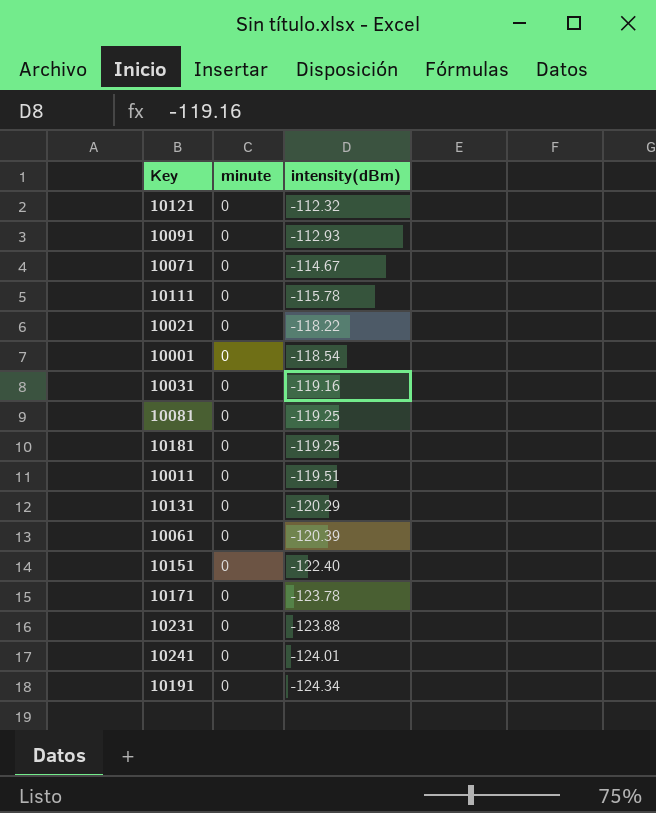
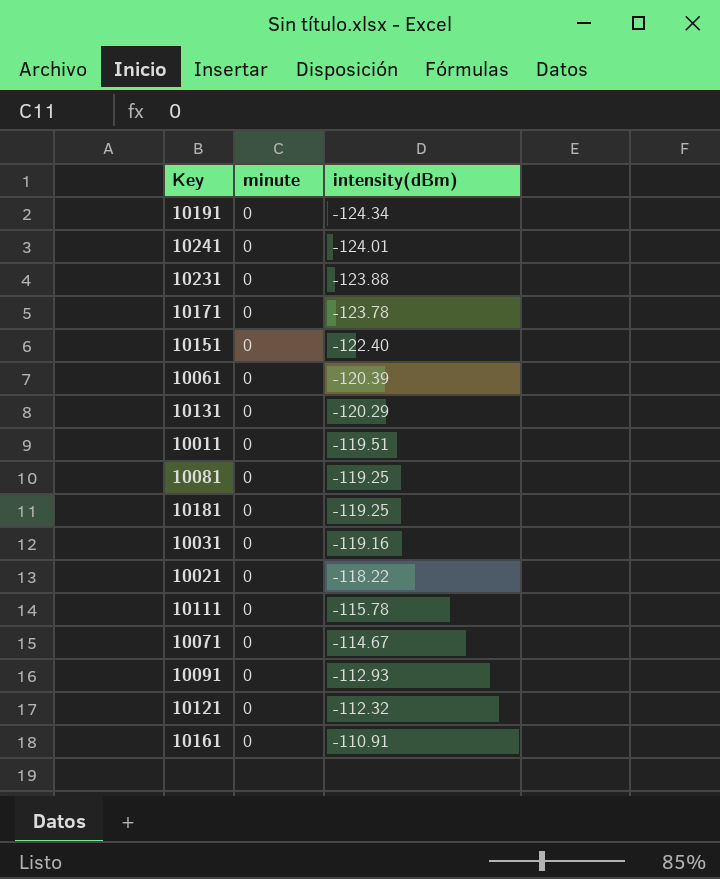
row order: intensity(dBm) descending -> intensity(dBm) ascending
row 10001: 0 | -118.54 -> none
row 10161: none -> 0 | -110.91

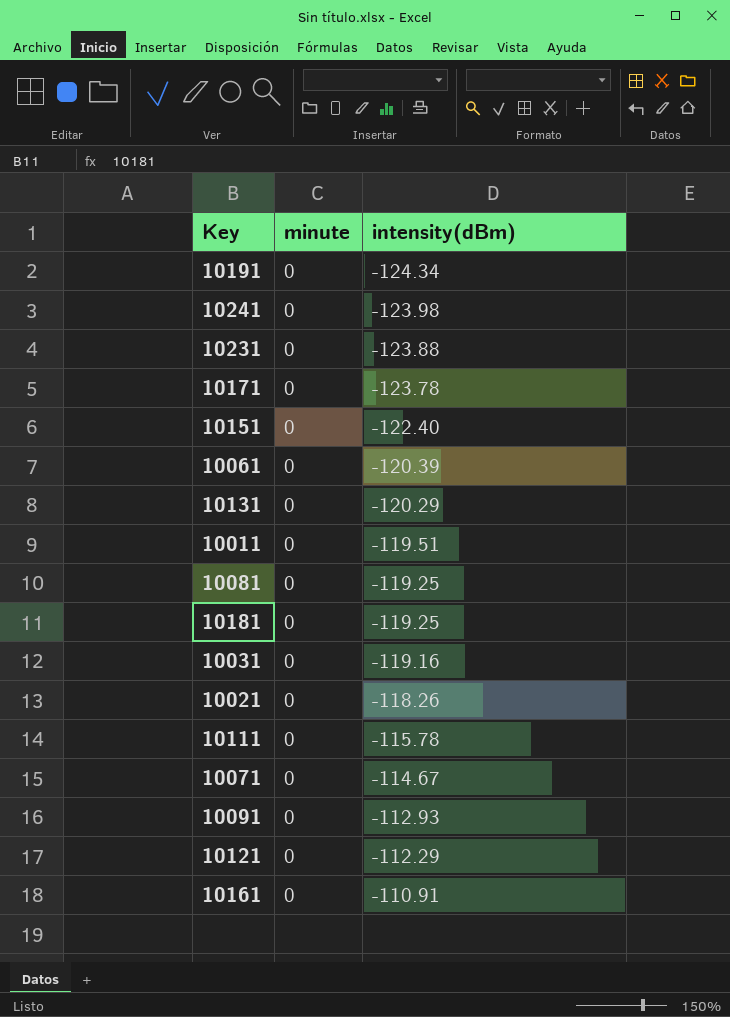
10241 | intensity(dBm): -124.01 -> -123.98
10021 | intensity(dBm): -118.22 -> -118.26
10121 | intensity(dBm): -112.32 -> -112.29

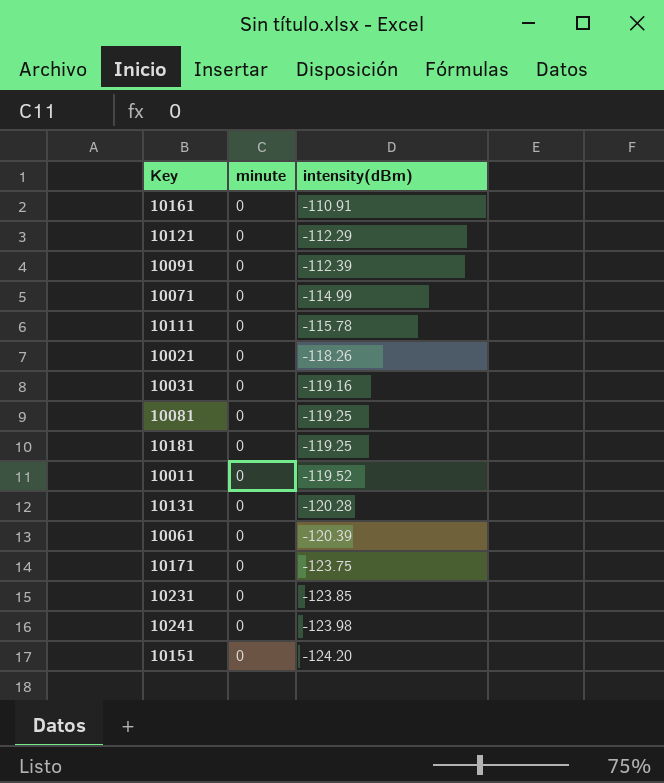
row order: intensity(dBm) ascending -> intensity(dBm) descending
row 10191: 0 | -124.34 -> none
10091 | intensity(dBm): -112.93 -> -112.39
10071 | intensity(dBm): -114.67 -> -114.99
10011 | intensity(dBm): -119.51 -> -119.52
10131 | intensity(dBm): -120.29 -> -120.28
10171 | intensity(dBm): -123.78 -> -123.75
10231 | intensity(dBm): -123.88 -> -123.85
10151 | intensity(dBm): -122.40 -> -124.20

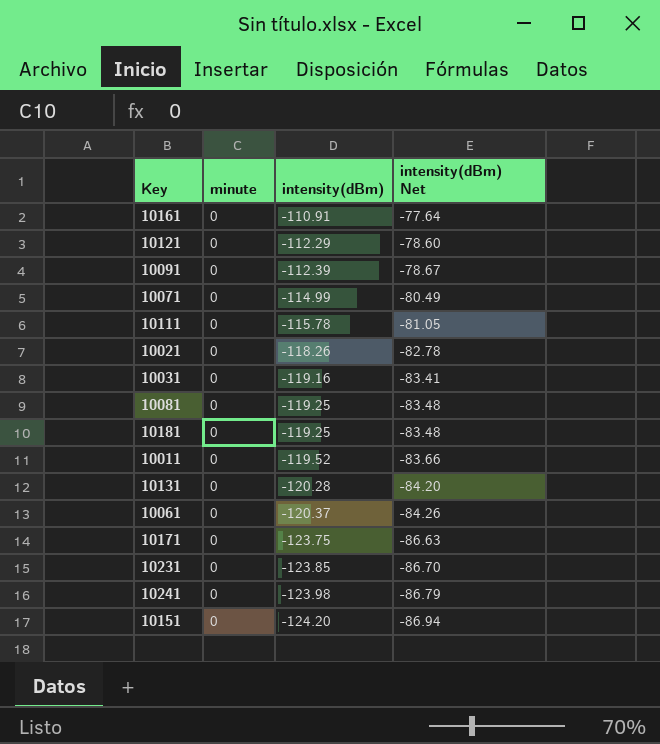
column intensity(dBm) Net | formula: none -> [intensity(dBm)] * 0.7
10061 | intensity(dBm): -120.39 -> -120.37

